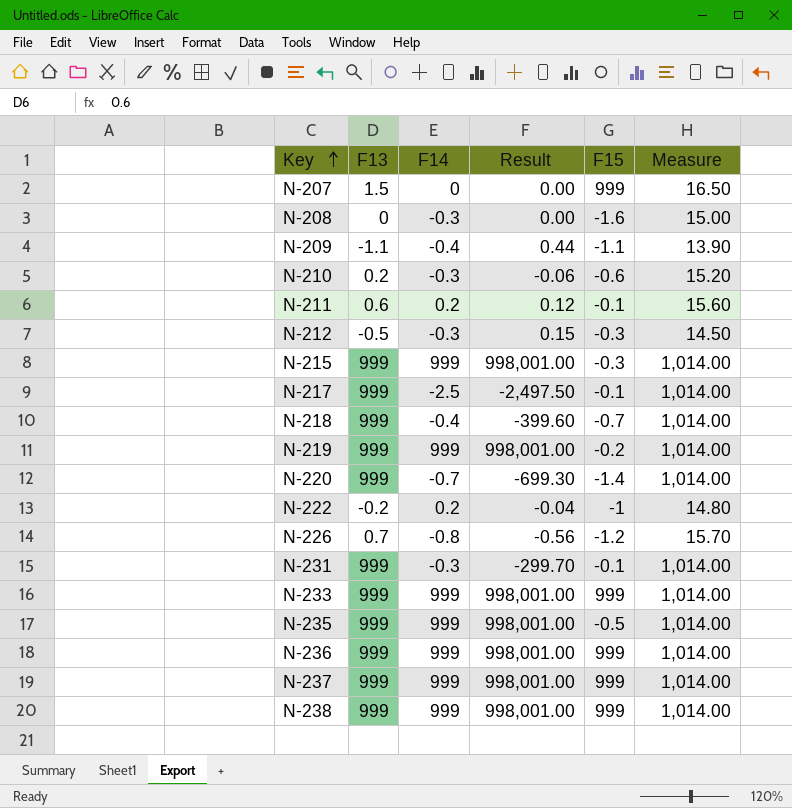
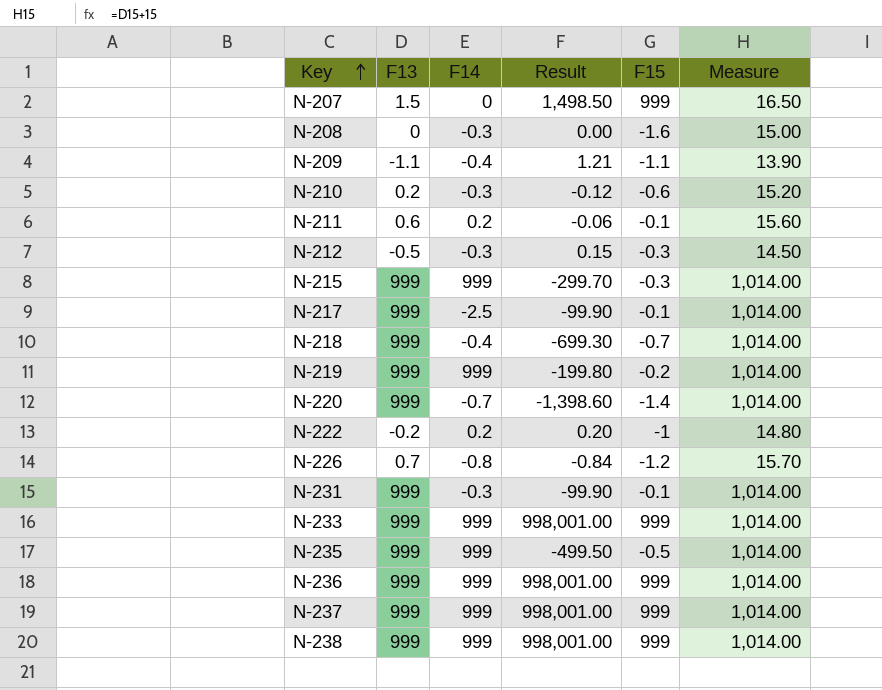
column Result | formula: [F13] * [F14] -> [F13] * [F15]

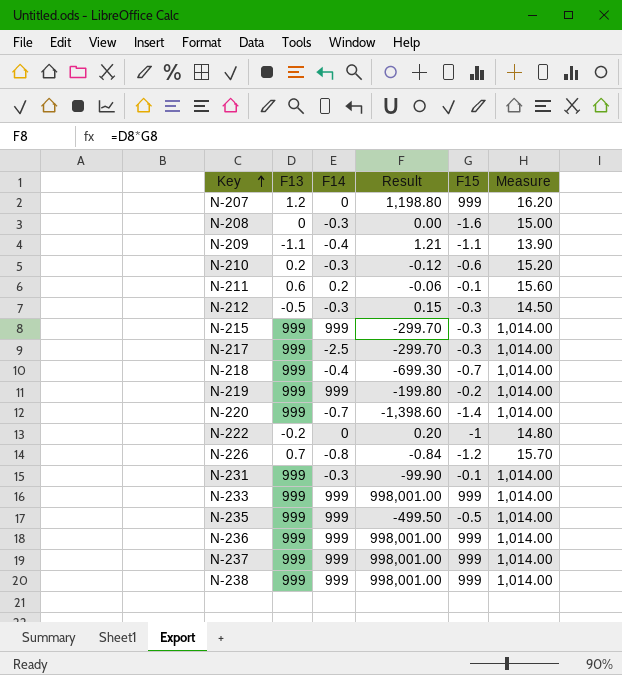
N-207 | F13: 1.5 -> 1.2
N-207 | Result: 1,498.50 -> 1,198.80
N-207 | Measure: 16.50 -> 16.20
N-217 | Result: -99.90 -> -299.70
N-217 | F15: -0.1 -> -0.3
N-222 | F14: 0.2 -> 0

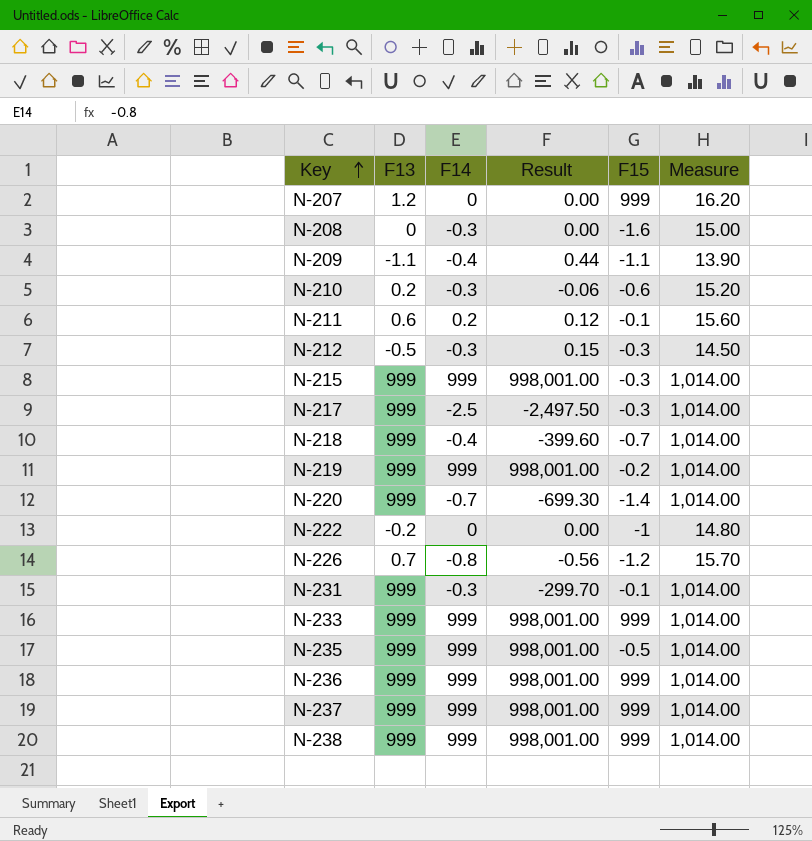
column Result | formula: [F13] * [F15] -> [F13] * [F14]

